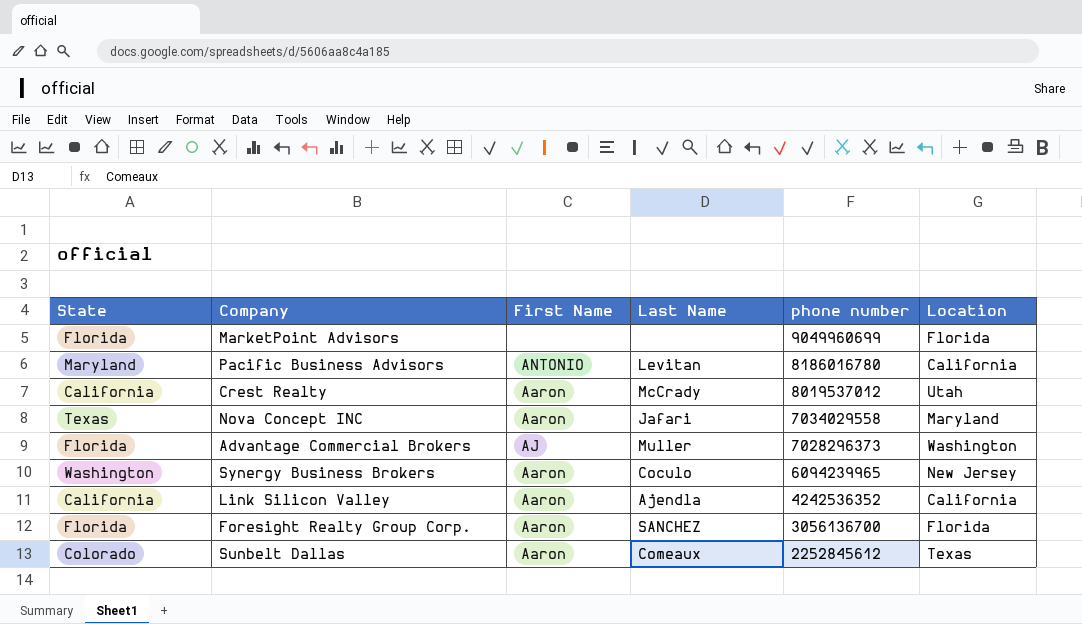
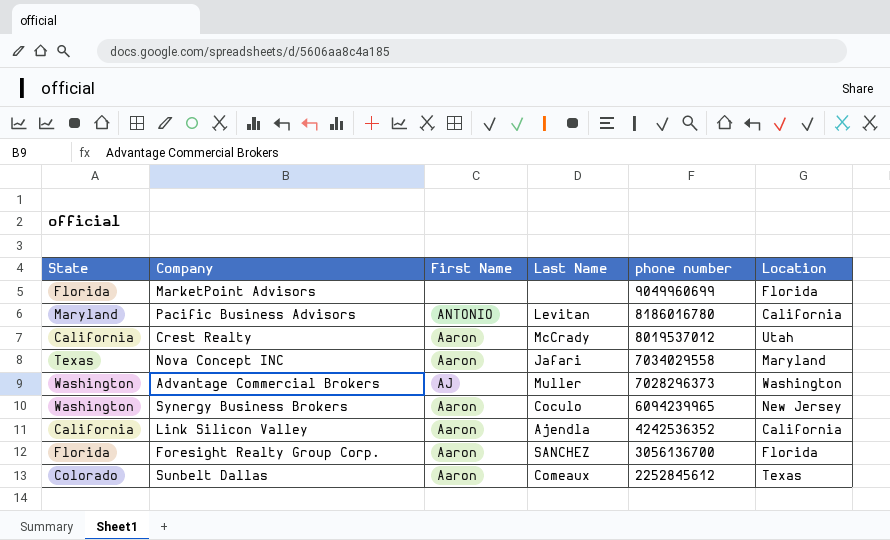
Advantage Commercial Brokers | State: Florida -> Washington

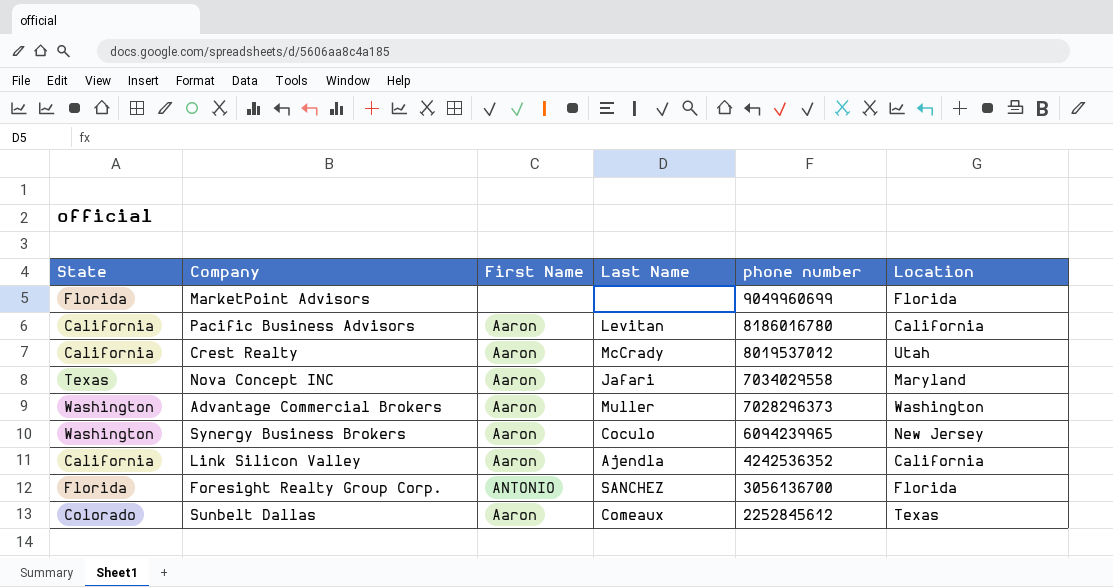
Pacific Business Advisors | State: Maryland -> California
Pacific Business Advisors | First Name: ANTONIO -> Aaron
Advantage Commercial Brokers | First Name: AJ -> Aaron
Foresight Realty Group Corp. | First Name: Aaron -> ANTONIO

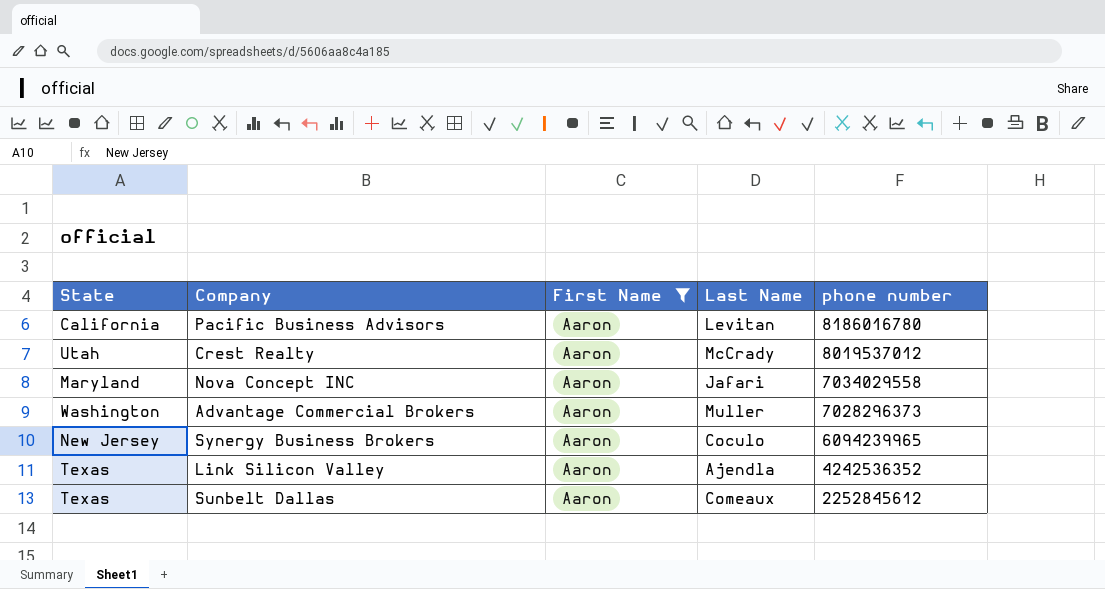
filter: none -> First Name = Aaron
column Location | position: 6 -> none
Crest Realty | State: California -> Utah
Nova Concept INC | State: Texas -> Maryland
Synergy Business Brokers | State: Washington -> New Jersey
Link Silicon Valley | State: California -> Texas
Sunbelt Dallas | State: Colorado -> Texas

